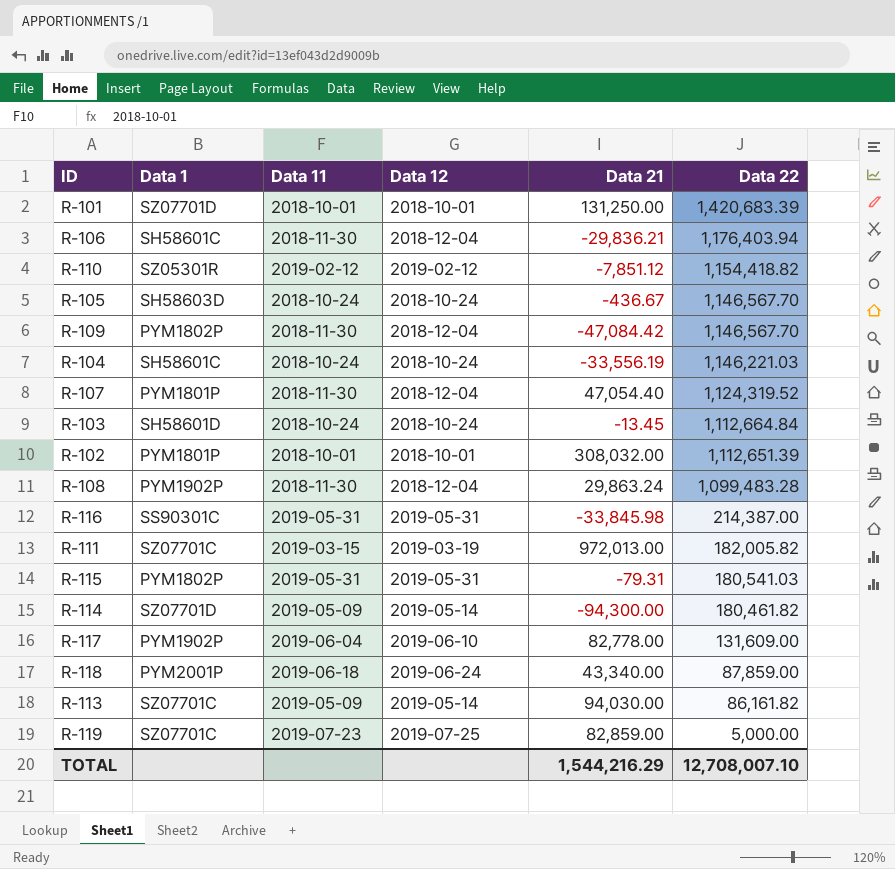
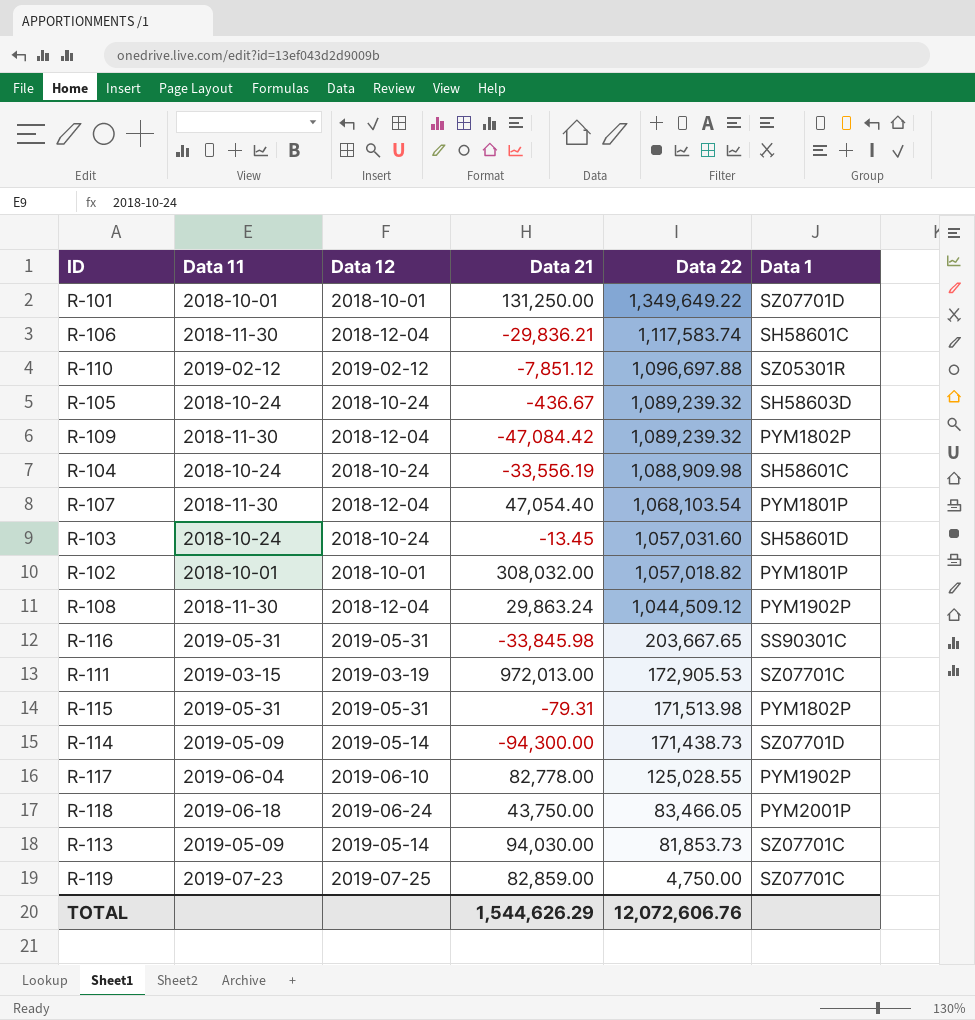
column Data 1 | position: 2 -> 6
R-101 | Data 22: 1,420,683.39 -> 1,349,649.22
R-106 | Data 22: 1,176,403.94 -> 1,117,583.74
R-110 | Data 22: 1,154,418.82 -> 1,096,697.88
R-105 | Data 22: 1,146,567.70 -> 1,089,239.32
R-109 | Data 22: 1,146,567.70 -> 1,089,239.32
R-104 | Data 22: 1,146,221.03 -> 1,088,909.98
R-107 | Data 22: 1,124,319.52 -> 1,068,103.54
R-103 | Data 22: 1,112,664.84 -> 1,057,031.60
R-102 | Data 22: 1,112,651.39 -> 1,057,018.82
R-108 | Data 22: 1,099,483.28 -> 1,044,509.12
R-116 | Data 22: 214,387.00 -> 203,667.65
R-111 | Data 22: 182,005.82 -> 172,905.53
R-115 | Data 22: 180,541.03 -> 171,513.98
R-114 | Data 22: 180,461.82 -> 171,438.73
R-117 | Data 22: 131,609.00 -> 125,028.55
R-118 | Data 21: 43,340.00 -> 43,750.00
R-118 | Data 22: 87,859.00 -> 83,466.05
R-113 | Data 22: 86,161.82 -> 81,853.73
R-119 | Data 22: 5,000.00 -> 4,750.00
TOTAL | Data 21: 1,544,216.29 -> 1,544,626.29
TOTAL | Data 22: 12,708,007.10 -> 12,072,606.76

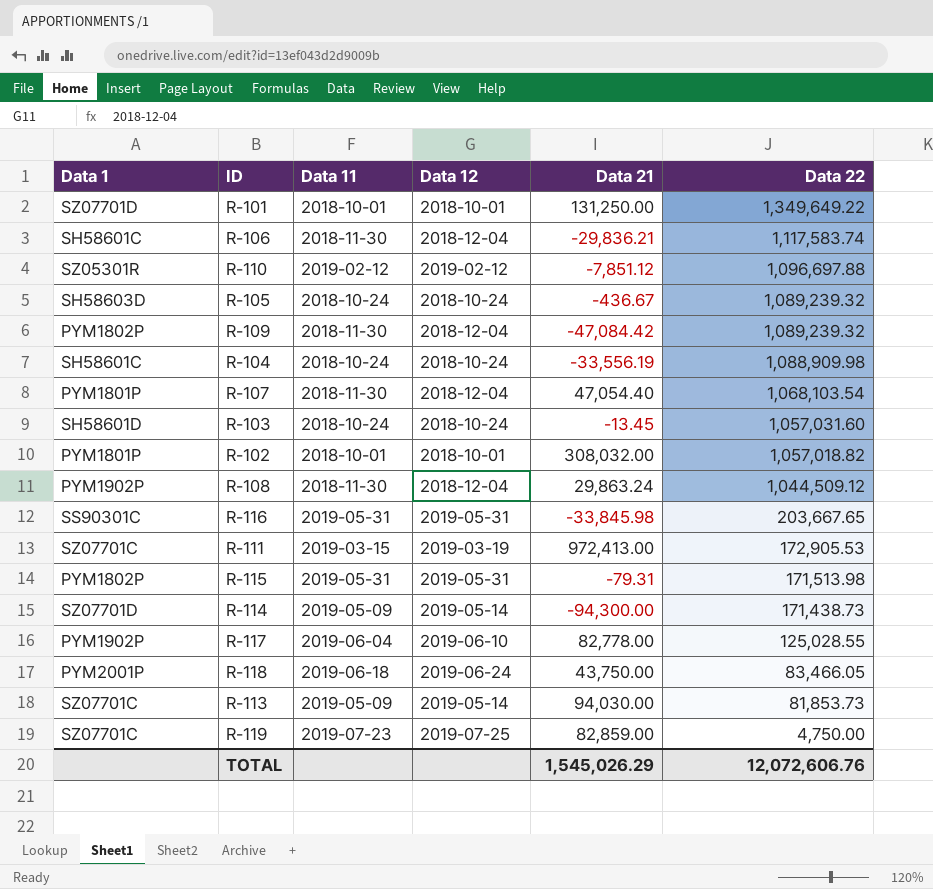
column Data 1 | position: 6 -> 1
R-111 | Data 21: 972,013.00 -> 972,413.00
TOTAL | Data 21: 1,544,626.29 -> 1,545,026.29

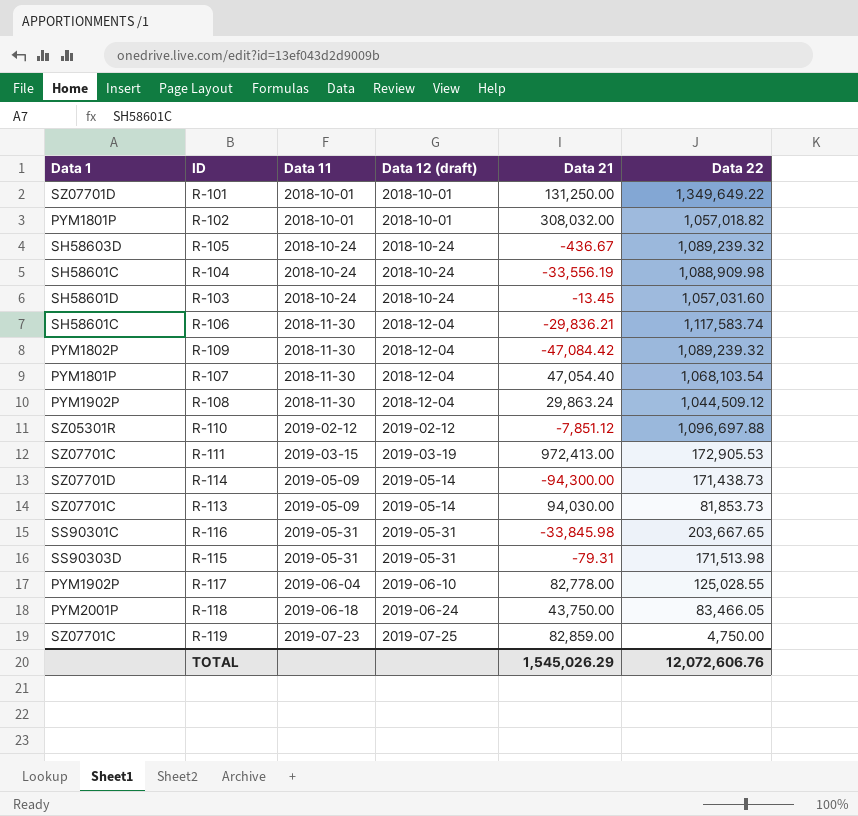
row order: Data 22 descending -> Data 11 ascending
column name: Data 12 -> Data 12 (draft)
R-115 | Data 1: PYM1802P -> SS90303D

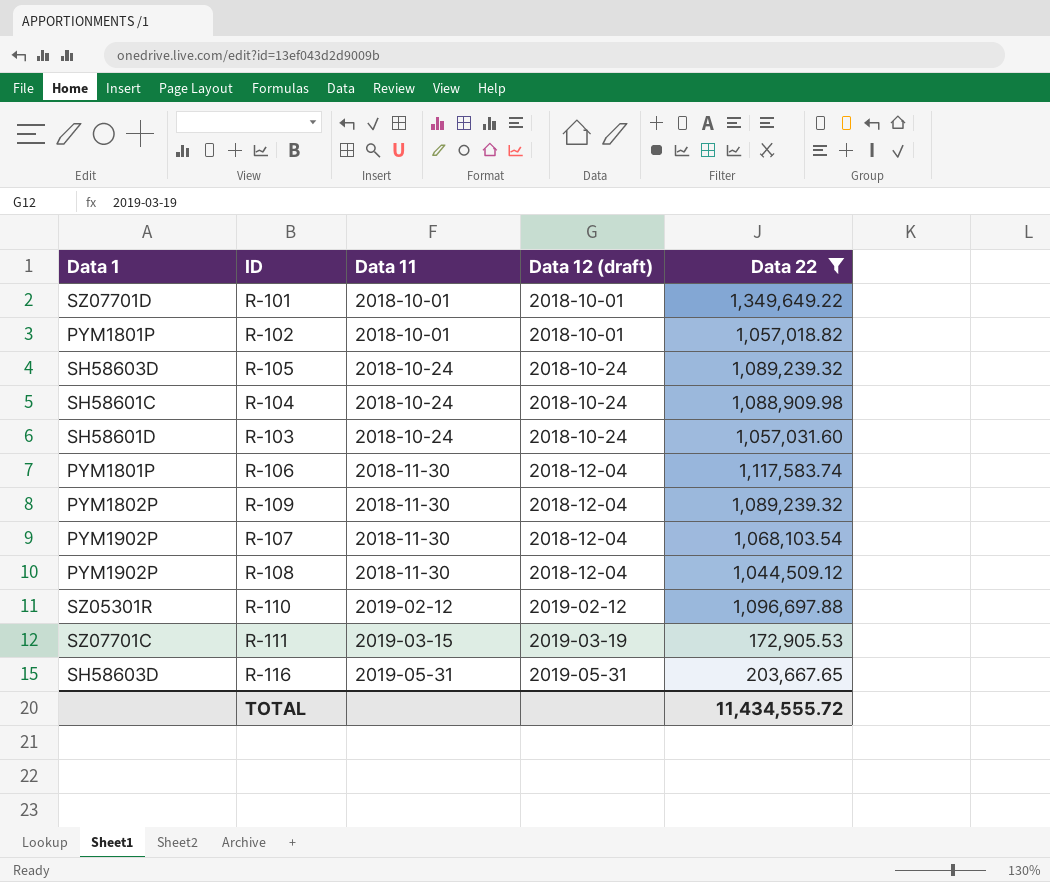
filter: none -> Data 22 >= 172,905.53
column Data 21 | position: 5 -> none
R-106 | Data 1: SH58601C -> PYM1801P
R-107 | Data 1: PYM1801P -> PYM1902P
R-116 | Data 1: SS90301C -> SH58603D
TOTAL | Data 22: 12,072,606.76 -> 11,434,555.72

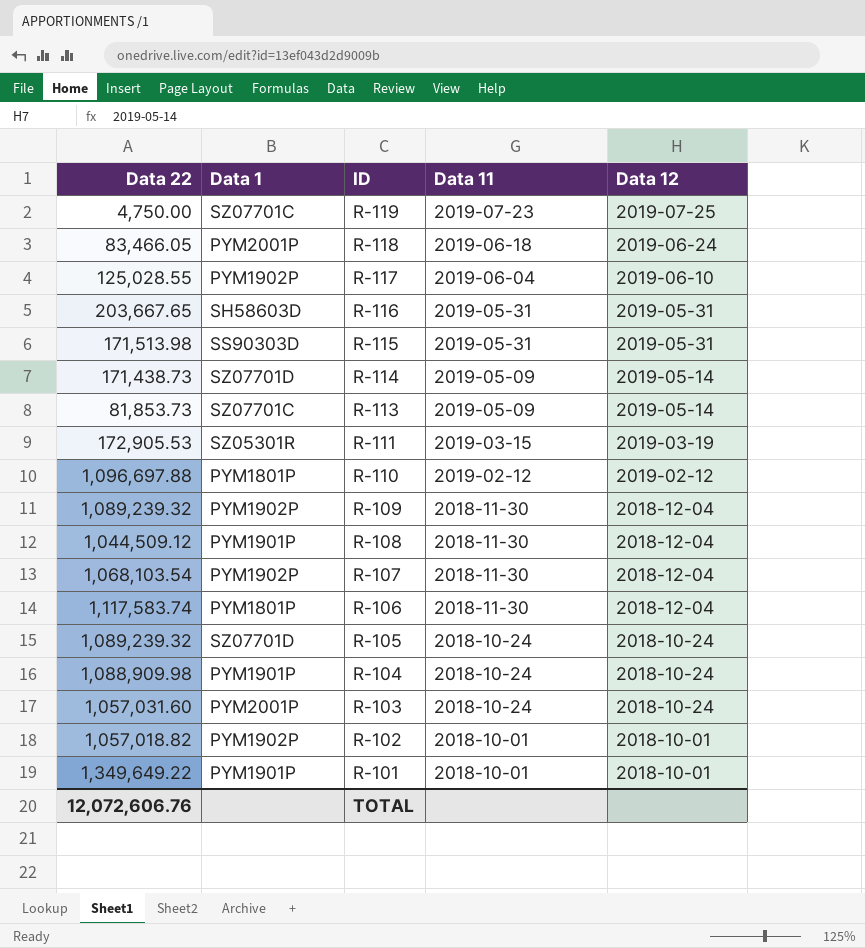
filter: Data 22 >= 172,905.53 -> none
row order: Data 11 ascending -> ID descending
column Data 22 | position: 5 -> 1
column name: Data 12 (draft) -> Data 12
R-111 | Data 1: SZ07701C -> SZ05301R
R-110 | Data 1: SZ05301R -> PYM1801P
R-109 | Data 1: PYM1802P -> PYM1902P
R-108 | Data 1: PYM1902P -> PYM1901P
R-105 | Data 1: SH58603D -> SZ07701D
R-104 | Data 1: SH58601C -> PYM1901P
R-103 | Data 1: SH58601D -> PYM2001P
R-102 | Data 1: PYM1801P -> PYM1902P
R-101 | Data 1: SZ07701D -> PYM1901P
TOTAL | Data 22: 11,434,555.72 -> 12,072,606.76

